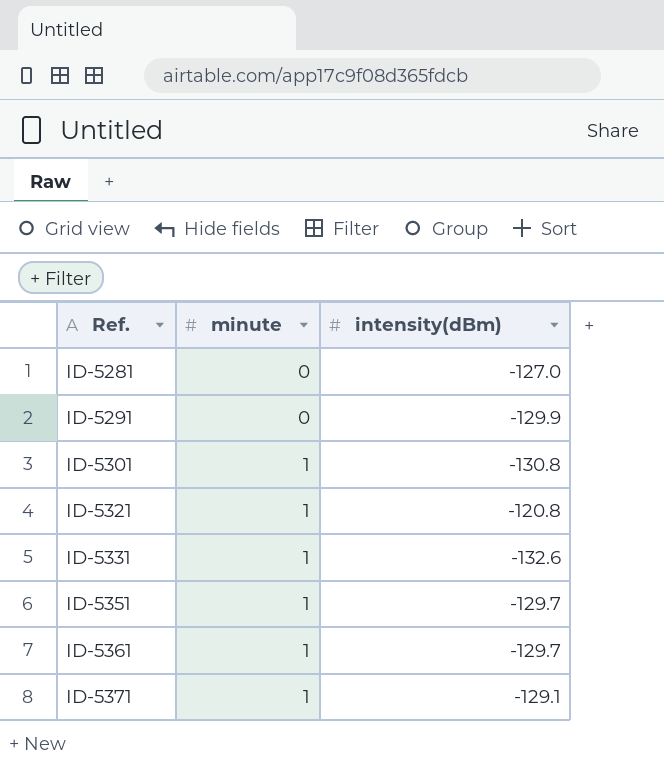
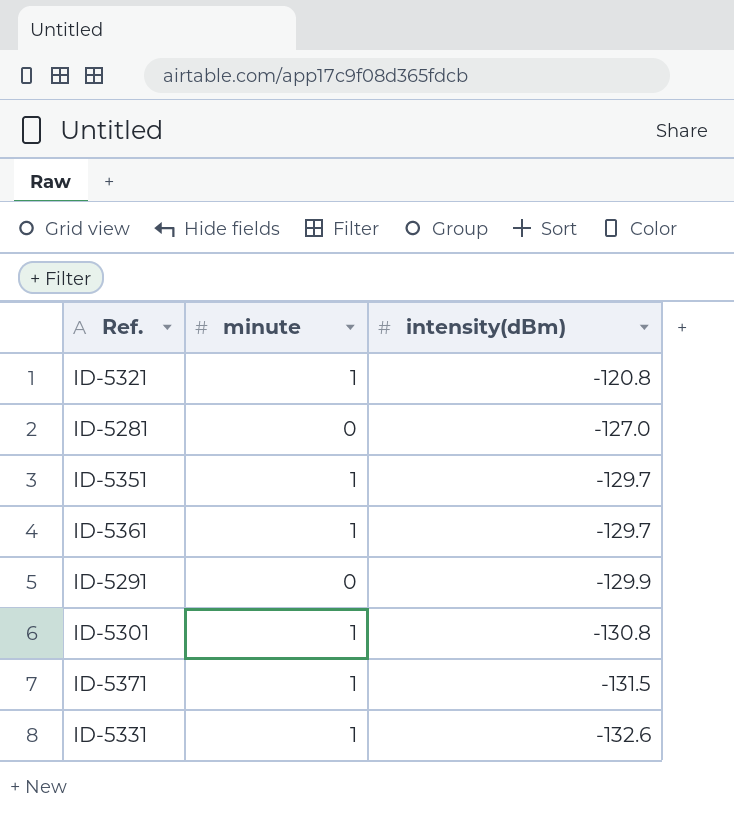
row order: Ref. ascending -> intensity(dBm) descending
ID-5371 | intensity(dBm): -129.1 -> -131.5

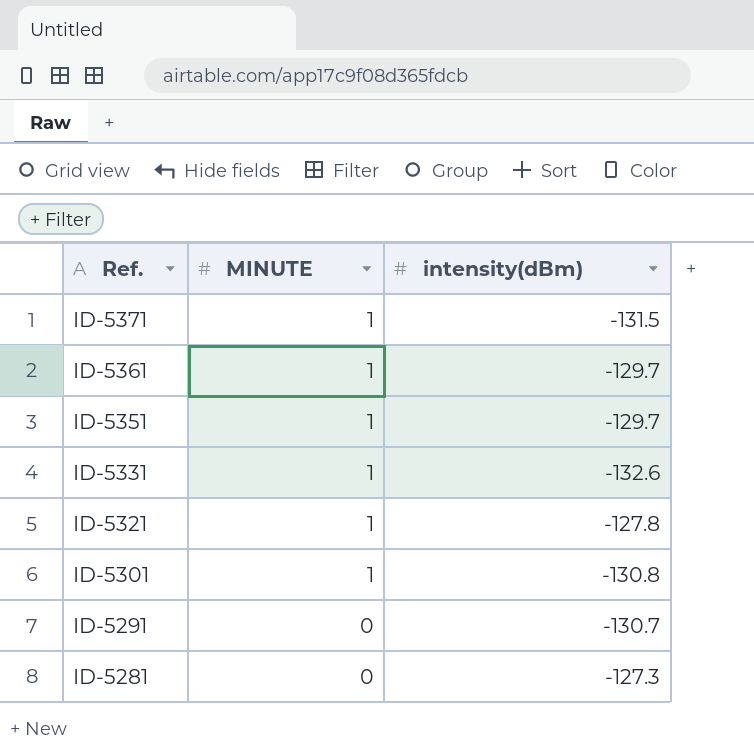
row order: intensity(dBm) descending -> Ref. descending
column name: minute -> MINUTE
ID-5321 | intensity(dBm): -120.8 -> -127.8
ID-5291 | intensity(dBm): -129.9 -> -130.7
ID-5281 | intensity(dBm): -127.0 -> -127.3

